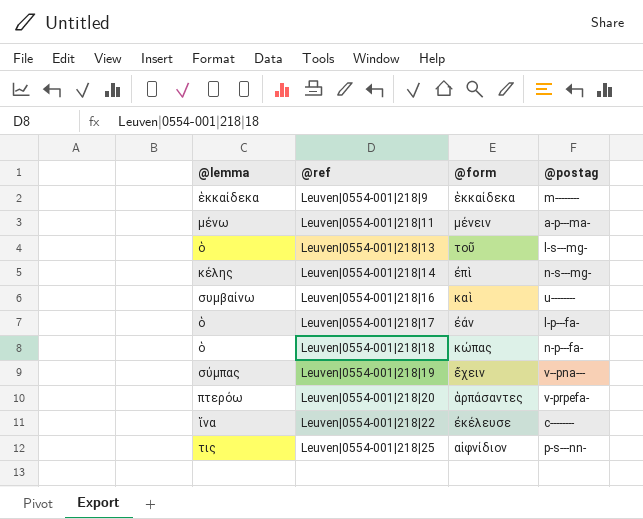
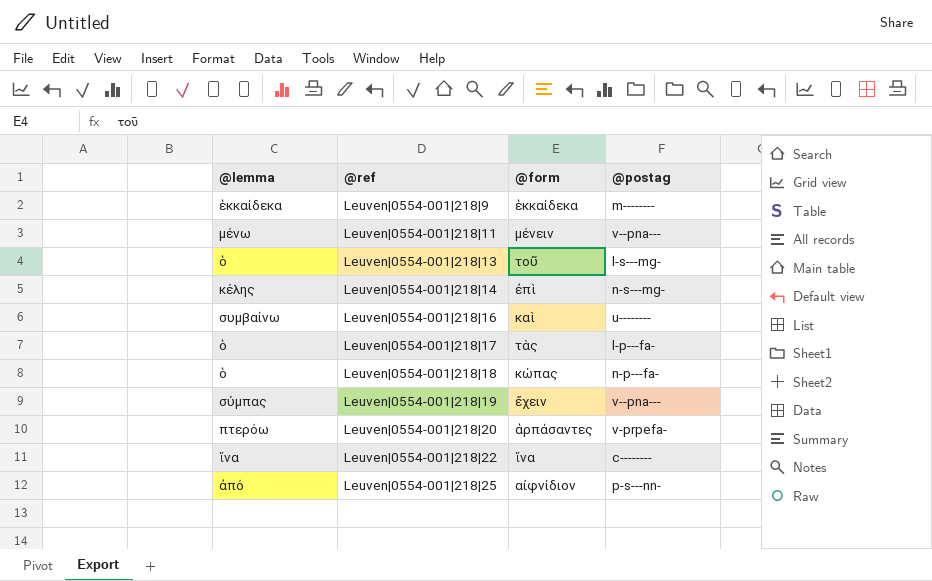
Leuven|0554-001|218|11 | @postag: a-p---ma- -> v--pna---
Leuven|0554-001|218|17 | @form: ἐάν -> τὰς
Leuven|0554-001|218|22 | @form: ἐκέλευσε -> ἵνα
Leuven|0554-001|218|25 | @lemma: τις -> ἀπό

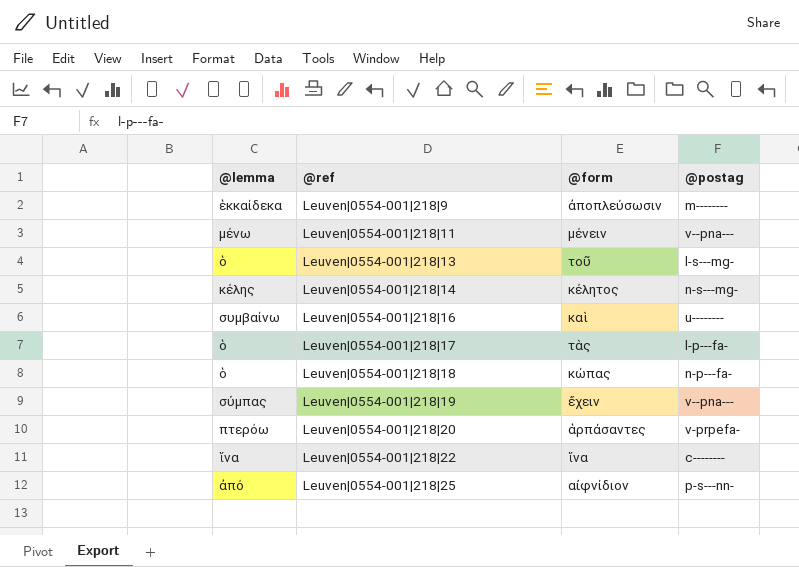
Leuven|0554-001|218|9 | @form: ἑκκαίδεκα -> ἀποπλεύσωσιν
Leuven|0554-001|218|14 | @form: ἐπὶ -> κέλητος

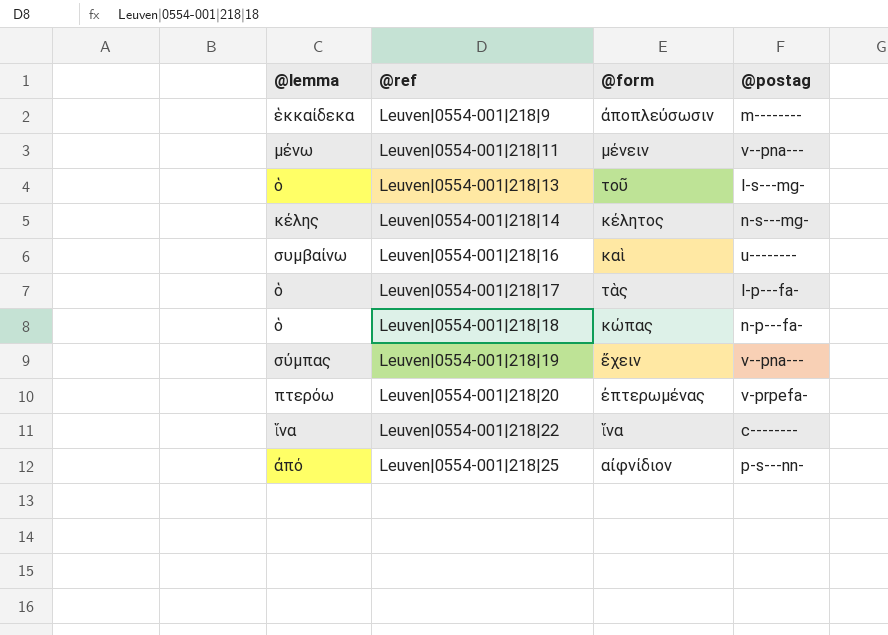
Leuven|0554-001|218|20 | @form: ἁρπάσαντες -> ἐπτερωμένας

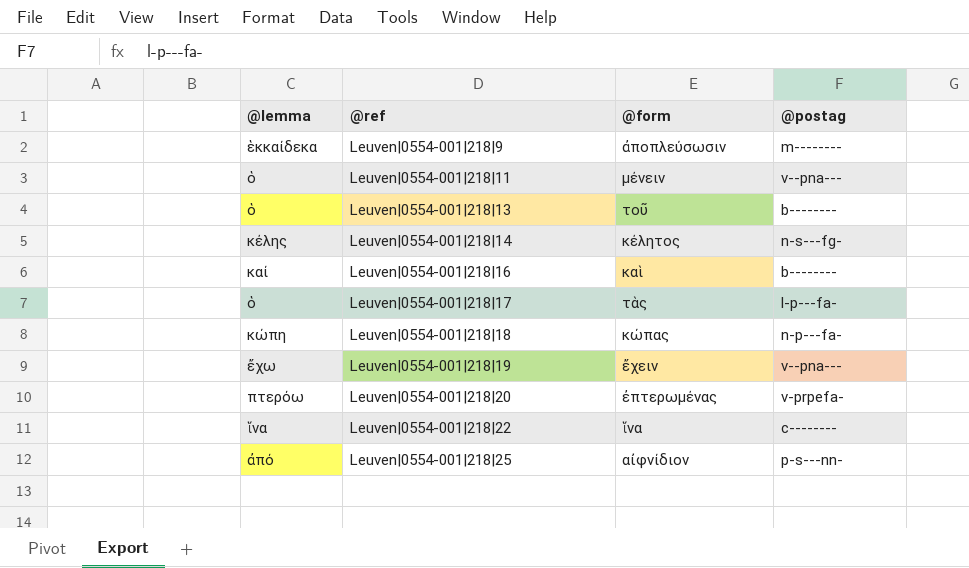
Leuven|0554-001|218|11 | @lemma: μένω -> ὁ
Leuven|0554-001|218|13 | @postag: l-s---mg- -> b--------
Leuven|0554-001|218|14 | @postag: n-s---mg- -> n-s---fg-
Leuven|0554-001|218|16 | @lemma: συμβαίνω -> καί
Leuven|0554-001|218|16 | @postag: u-------- -> b--------
Leuven|0554-001|218|18 | @lemma: ὁ -> κώπη
Leuven|0554-001|218|19 | @lemma: σύμπας -> ἔχω

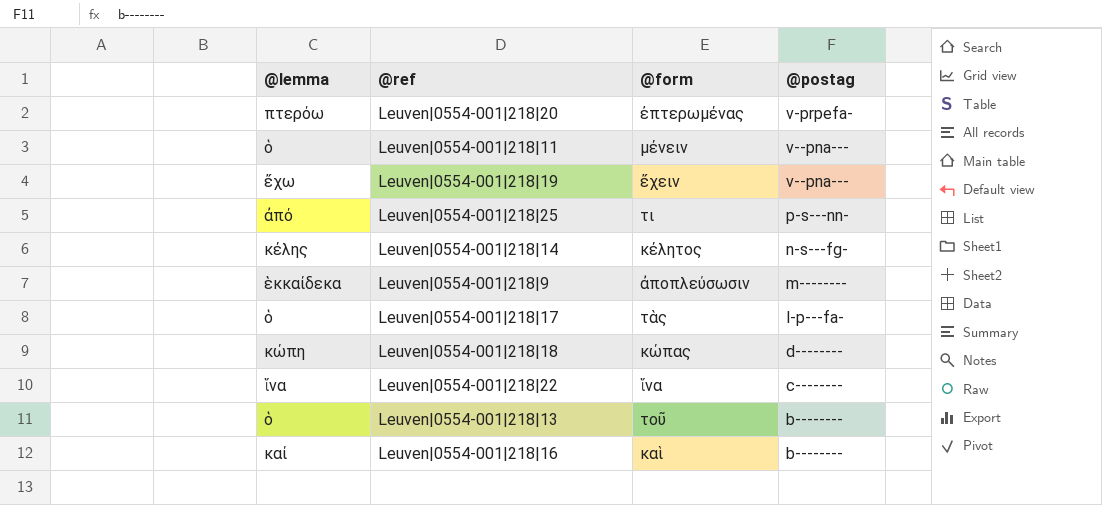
row order: @ref ascending -> @postag descending
Leuven|0554-001|218|25 | @form: αἰφνίδιον -> τι
Leuven|0554-001|218|18 | @postag: n-p---fa- -> d--------

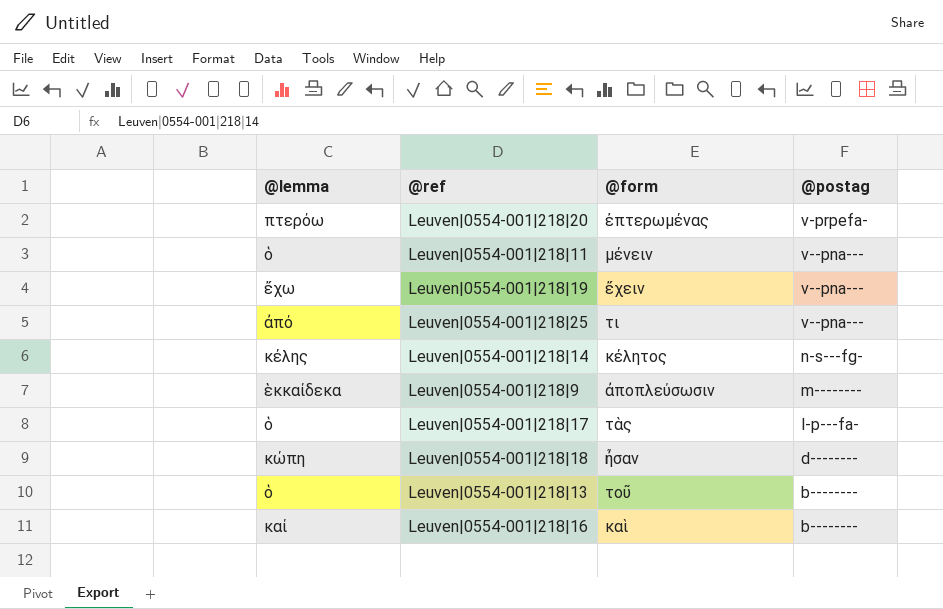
row Leuven|0554-001|218|22: ἵνα | ἵνα | c-------- -> none
Leuven|0554-001|218|25 | @postag: p-s---nn- -> v--pna---
Leuven|0554-001|218|18 | @form: κώπας -> ἦσαν

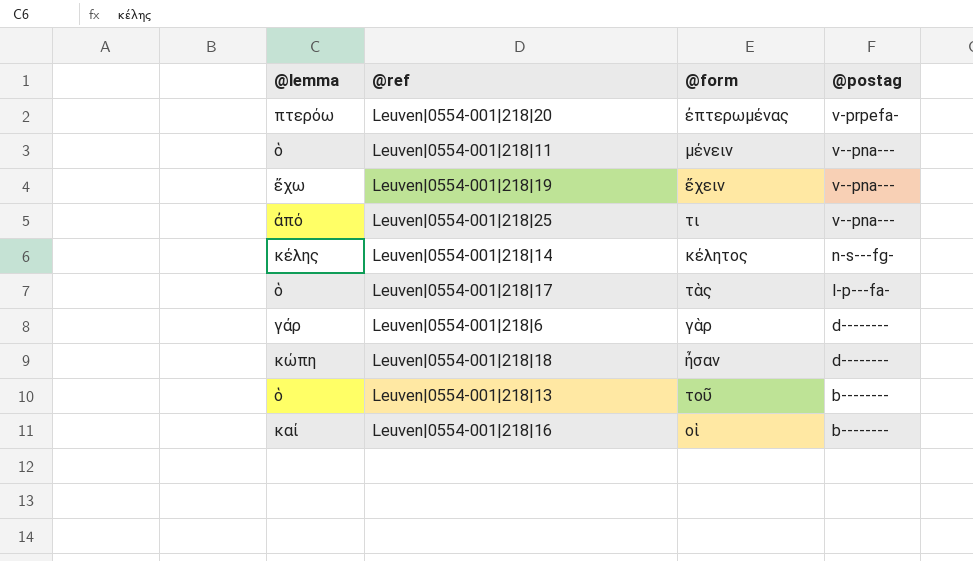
row Leuven|0554-001|218|9: ἑκκαίδεκα | ἀποπλεύσωσιν | m-------- -> none
row Leuven|0554-001|218|6: none -> γάρ | γὰρ | d--------
Leuven|0554-001|218|16 | @form: καὶ -> οἱ

